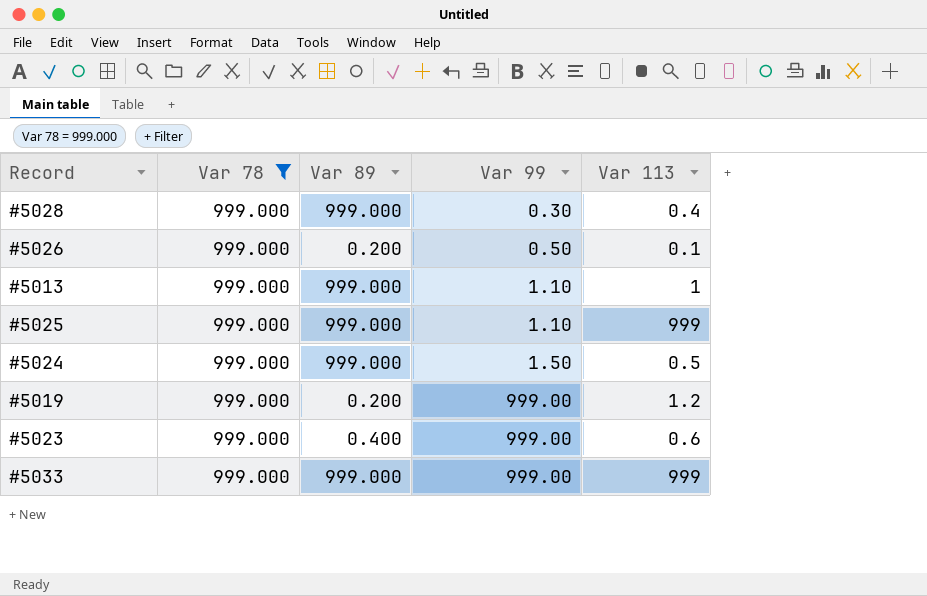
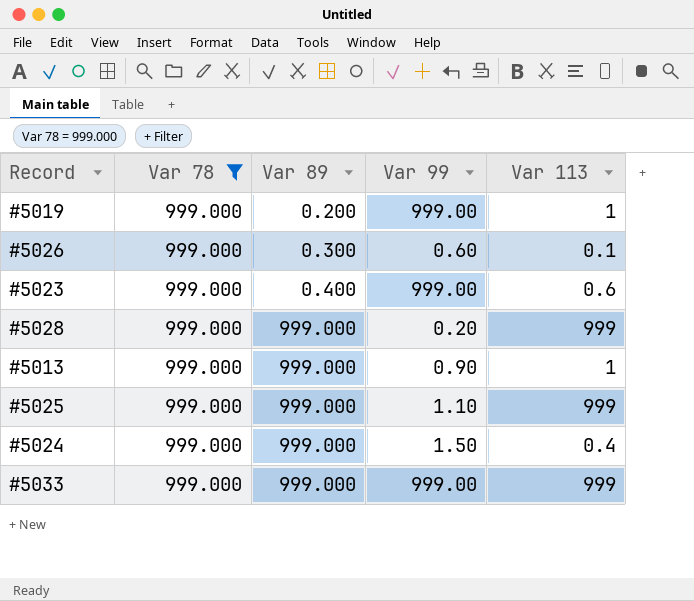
row order: Var 99 ascending -> Var 89 ascending
#5019 | Var 113: 1.2 -> 1
#5026 | Var 89: 0.200 -> 0.300
#5026 | Var 99: 0.50 -> 0.60
#5028 | Var 99: 0.30 -> 0.20
#5028 | Var 113: 0.4 -> 999
#5013 | Var 99: 1.10 -> 0.90
#5024 | Var 113: 0.5 -> 0.4

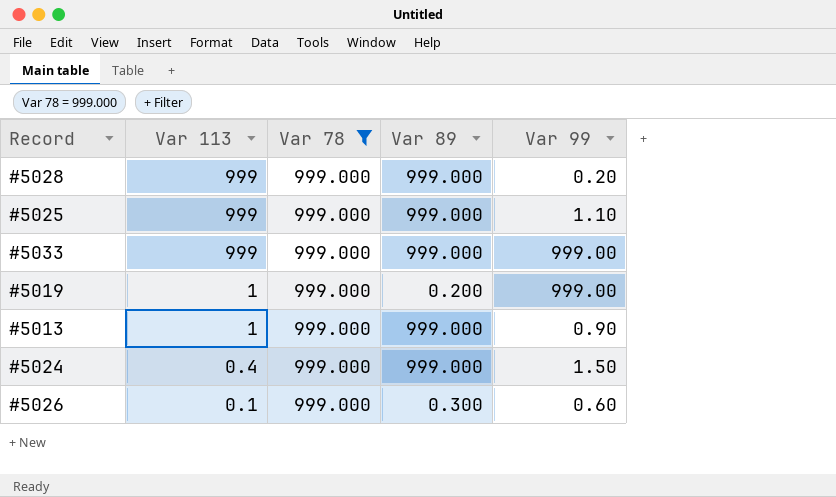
row order: Var 89 ascending -> Var 113 descending
column Var 113 | position: 5 -> 2
row #5023: 999.000 | 0.400 | 999.00 | 0.6 -> none

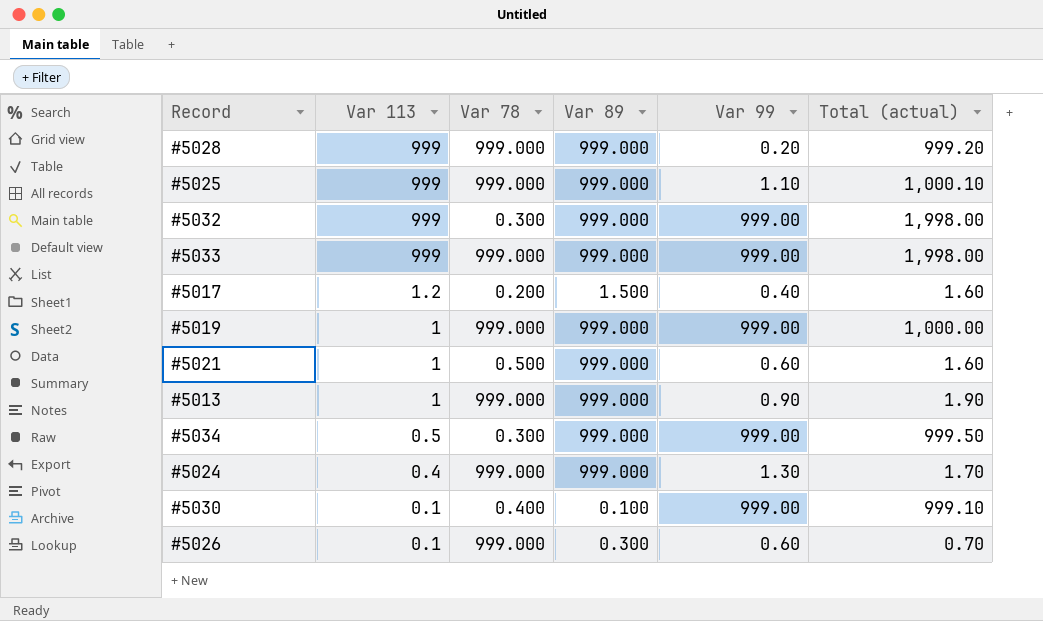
filter: Var 78 = 999.000 -> none
column Total (actual) | formula: none -> [Var 113] + [Var 99]
#5019 | Var 89: 0.200 -> 999.000
#5024 | Var 99: 1.50 -> 1.30

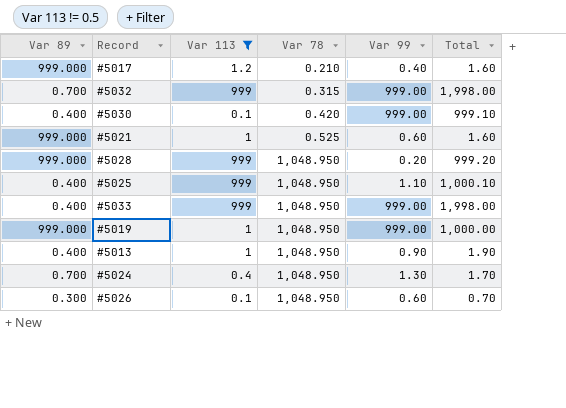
filter: none -> Var 113 != 0.5
row order: Var 113 descending -> Var 78 ascending
column Var 89 | position: 4 -> 1
column name: Total (actual) -> Total
#5017 | Var 89: 1.500 -> 999.000
#5017 | Var 78: 0.200 -> 0.210
#5032 | Var 89: 999.000 -> 0.700
#5032 | Var 78: 0.300 -> 0.315
#5030 | Var 89: 0.100 -> 0.400
#5030 | Var 78: 0.400 -> 0.420
#5021 | Var 78: 0.500 -> 0.525
#5028 | Var 78: 999.000 -> 1,048.950
#5025 | Var 89: 999.000 -> 0.400
#5025 | Var 78: 999.000 -> 1,048.950
#5033 | Var 89: 999.000 -> 0.400
#5033 | Var 78: 999.000 -> 1,048.950
#5019 | Var 78: 999.000 -> 1,048.950
#5013 | Var 89: 999.000 -> 0.400
#5013 | Var 78: 999.000 -> 1,048.950
#5024 | Var 89: 999.000 -> 0.700
#5024 | Var 78: 999.000 -> 1,048.950
#5026 | Var 78: 999.000 -> 1,048.950

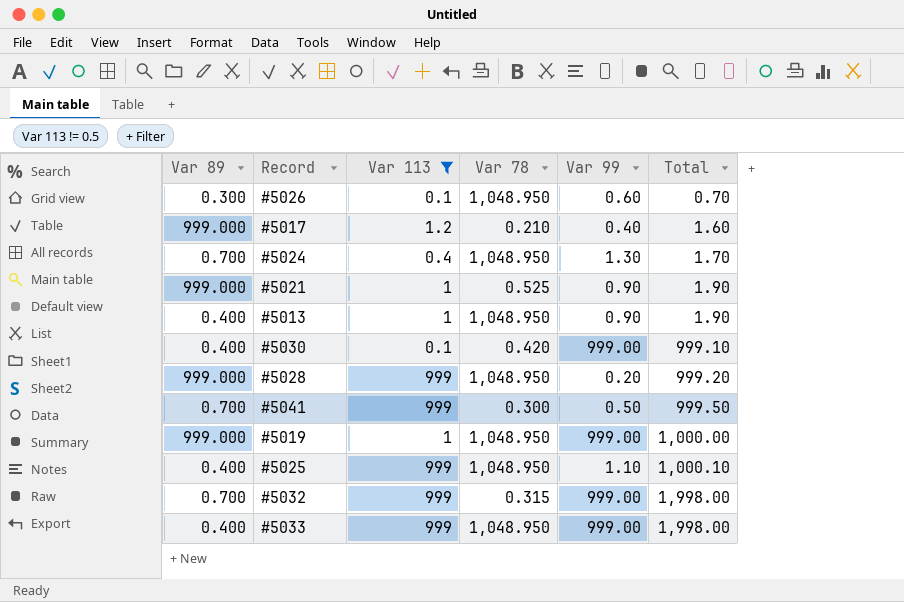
row order: Var 78 ascending -> Total ascending
#5021 | Var 99: 0.60 -> 0.90
#5021 | Total: 1.60 -> 1.90
row #5041: none -> 0.700 | 999 | 0.300 | 0.50 | 999.50

